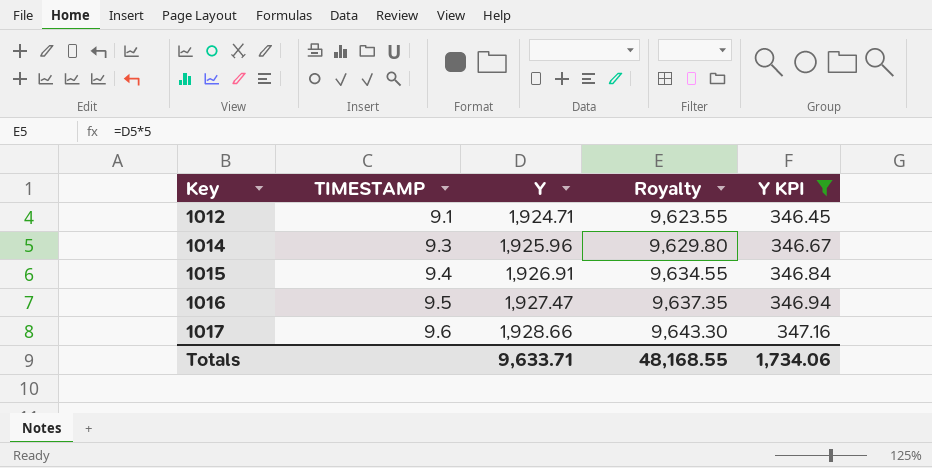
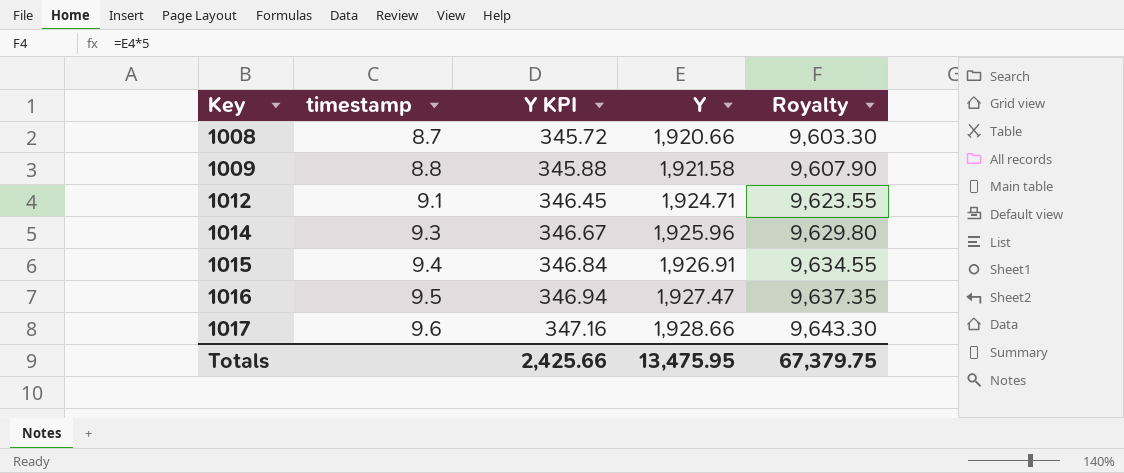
filter: Y KPI >= 346.45 -> none
column name: TIMESTAMP -> timestamp
column Y KPI | position: 5 -> 3
Totals | Y KPI: 1,734.06 -> 2,425.66
Totals | Y: 9,633.71 -> 13,475.95
Totals | Royalty: 48,168.55 -> 67,379.75

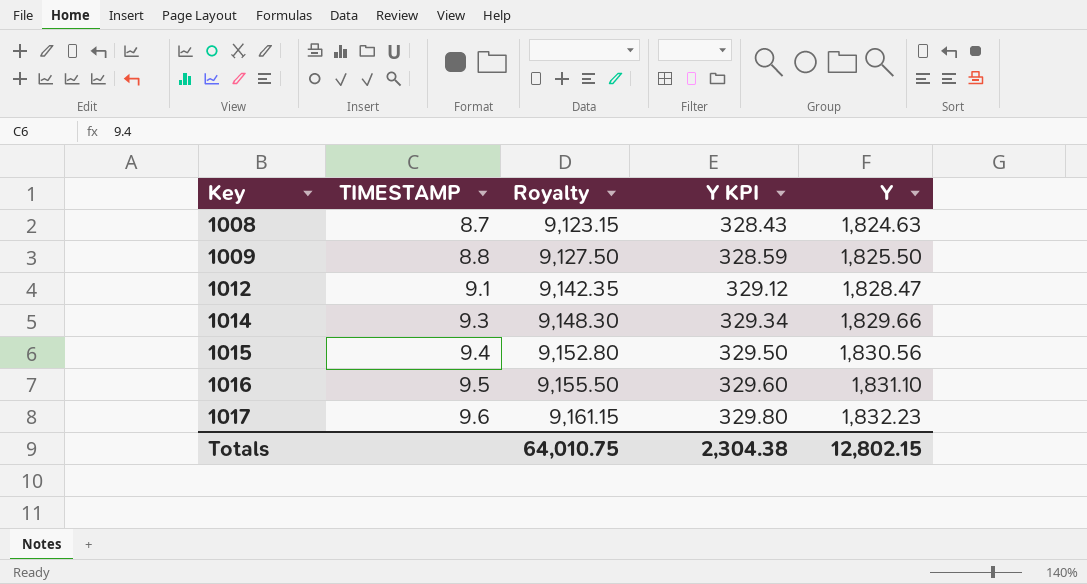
column name: timestamp -> TIMESTAMP
column Royalty | position: 5 -> 3
1008 | Royalty: 9,603.30 -> 9,123.15
1008 | Y KPI: 345.72 -> 328.43
1008 | Y: 1,920.66 -> 1,824.63
1009 | Royalty: 9,607.90 -> 9,127.50
1009 | Y KPI: 345.88 -> 328.59
1009 | Y: 1,921.58 -> 1,825.50
1012 | Royalty: 9,623.55 -> 9,142.35
1012 | Y KPI: 346.45 -> 329.12
1012 | Y: 1,924.71 -> 1,828.47
1014 | Royalty: 9,629.80 -> 9,148.30
1014 | Y KPI: 346.67 -> 329.34
1014 | Y: 1,925.96 -> 1,829.66
1015 | Royalty: 9,634.55 -> 9,152.80
1015 | Y KPI: 346.84 -> 329.50
1015 | Y: 1,926.91 -> 1,830.56
1016 | Royalty: 9,637.35 -> 9,155.50
1016 | Y KPI: 346.94 -> 329.60
1016 | Y: 1,927.47 -> 1,831.10
1017 | Royalty: 9,643.30 -> 9,161.15
1017 | Y KPI: 347.16 -> 329.80
1017 | Y: 1,928.66 -> 1,832.23
Totals | Royalty: 67,379.75 -> 64,010.75
Totals | Y KPI: 2,425.66 -> 2,304.38
Totals | Y: 13,475.95 -> 12,802.15

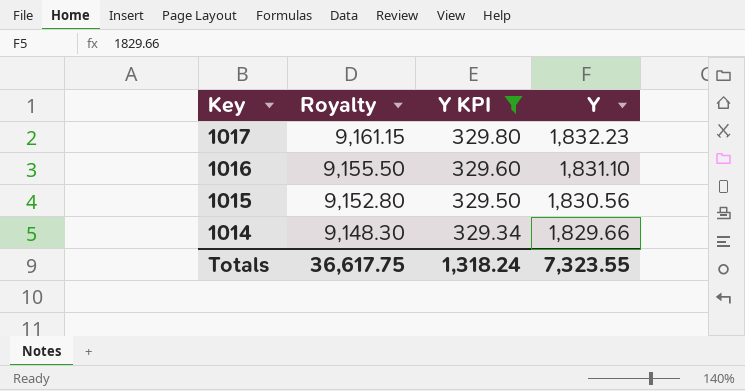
filter: none -> Y KPI >= 329.34
row order: Key ascending -> Key descending
column TIMESTAMP | position: 2 -> none
Totals | Royalty: 64,010.75 -> 36,617.75
Totals | Y KPI: 2,304.38 -> 1,318.24
Totals | Y: 12,802.15 -> 7,323.55

